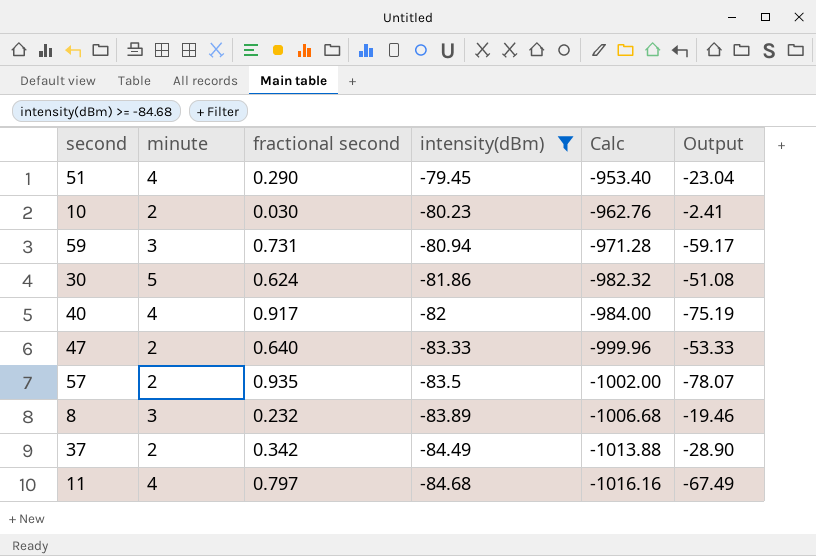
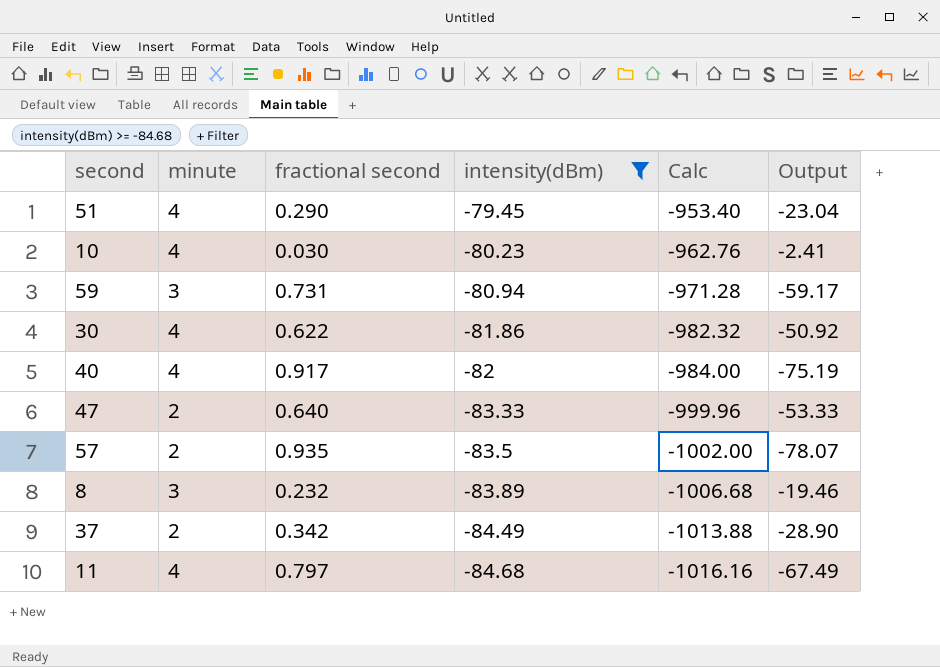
10 | minute: 2 -> 4
30 | minute: 5 -> 4
30 | fractional second: 0.624 -> 0.622
30 | Output: -51.08 -> -50.92

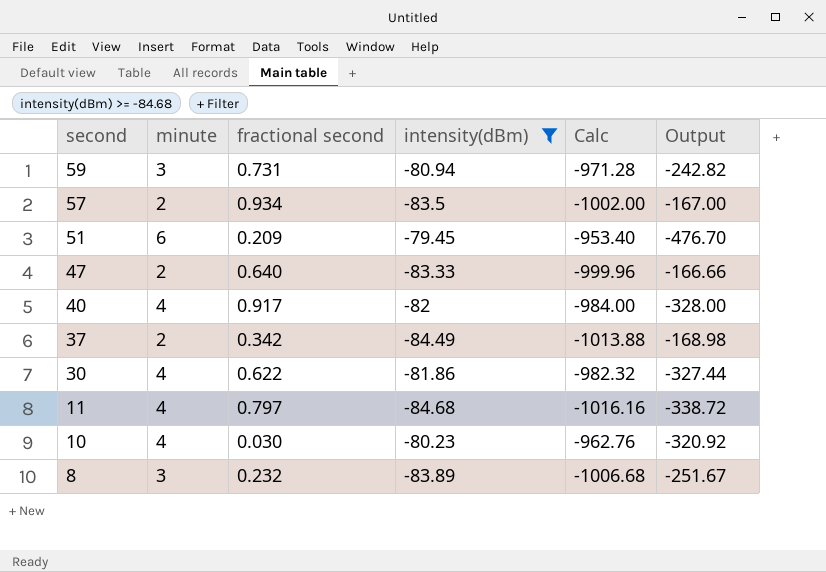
row order: intensity(dBm) descending -> second descending
column Output | formula: [fractional second] * [intensity(dBm)] -> [minute] * [intensity(dBm)]
57 | fractional second: 0.935 -> 0.934
51 | minute: 4 -> 6
51 | fractional second: 0.290 -> 0.209

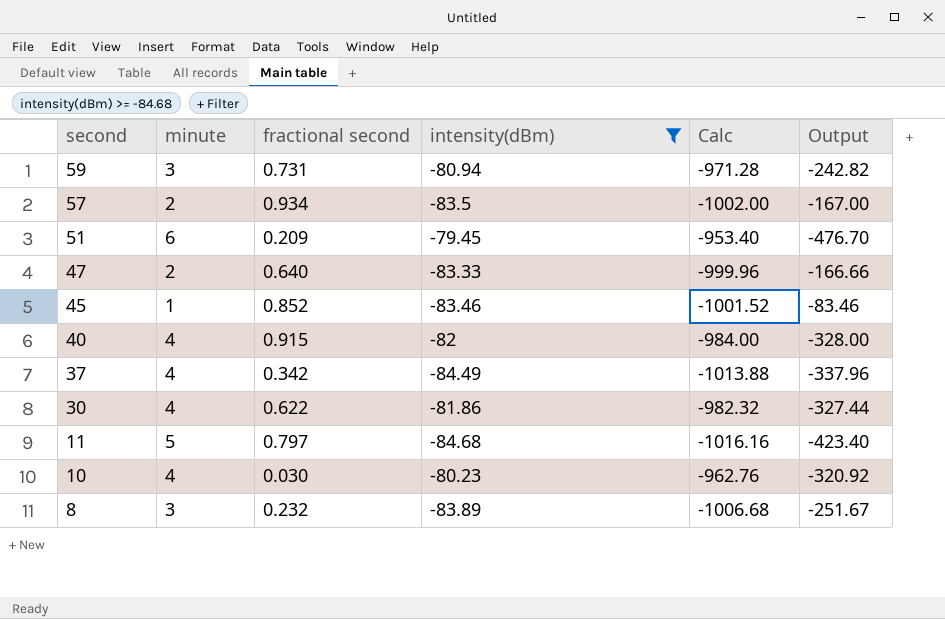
row 45: none -> 1 | 0.852 | -83.46 | -1001.52 | -83.46
40 | fractional second: 0.917 -> 0.915
37 | minute: 2 -> 4
37 | Output: -168.98 -> -337.96
11 | minute: 4 -> 5
11 | Output: -338.72 -> -423.40

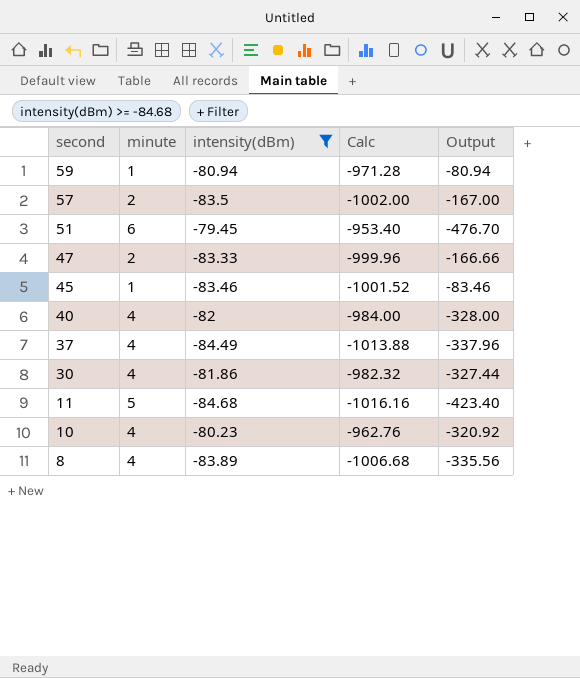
column fractional second | position: 3 -> none
59 | minute: 3 -> 1
59 | Output: -242.82 -> -80.94
8 | minute: 3 -> 4
8 | Output: -251.67 -> -335.56

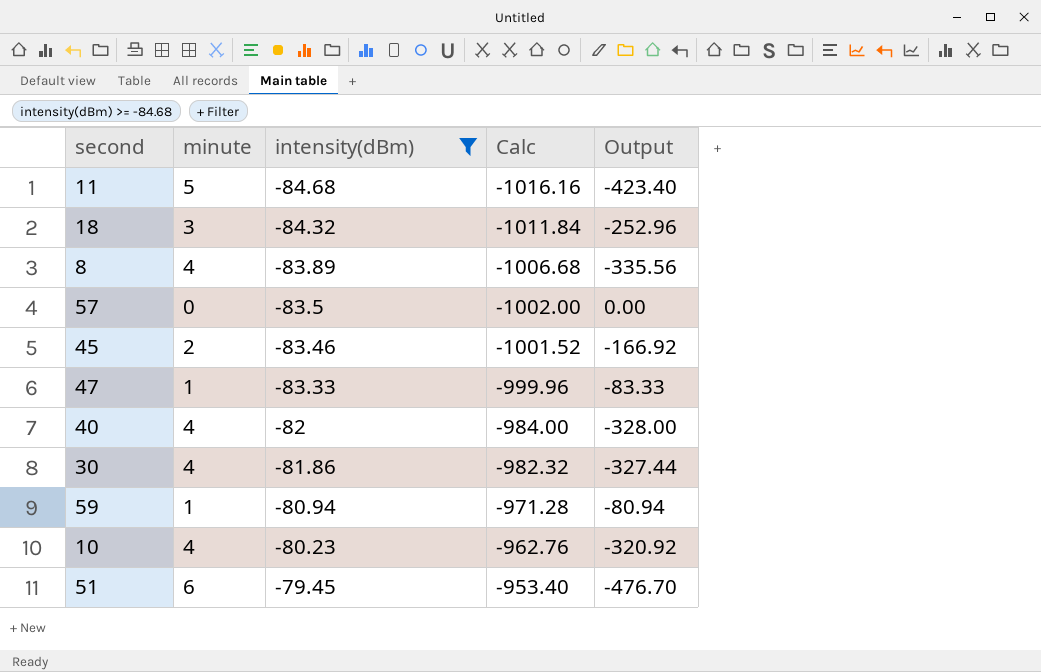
row order: second descending -> intensity(dBm) ascending
row 37: 4 | -84.49 | -1013.88 | -337.96 -> none
row 18: none -> 3 | -84.32 | -1011.84 | -252.96
57 | minute: 2 -> 0
57 | Output: -167.00 -> 0.00
45 | minute: 1 -> 2
45 | Output: -83.46 -> -166.92
47 | minute: 2 -> 1
47 | Output: -166.66 -> -83.33

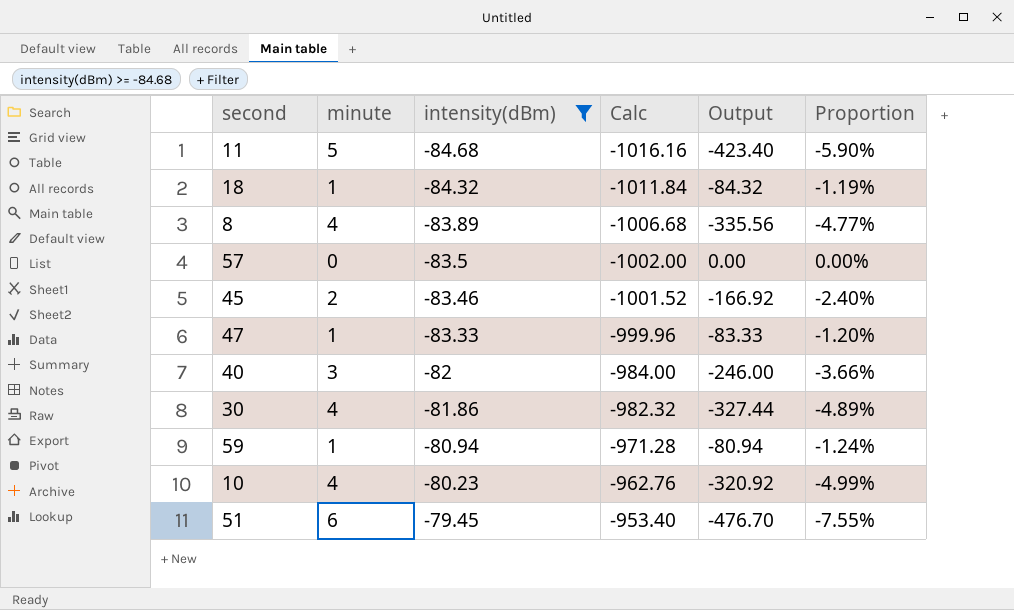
column Proportion | formula: none -> [minute] / [intensity(dBm)]
18 | minute: 3 -> 1
18 | Output: -252.96 -> -84.32
40 | minute: 4 -> 3
40 | Output: -328.00 -> -246.00

